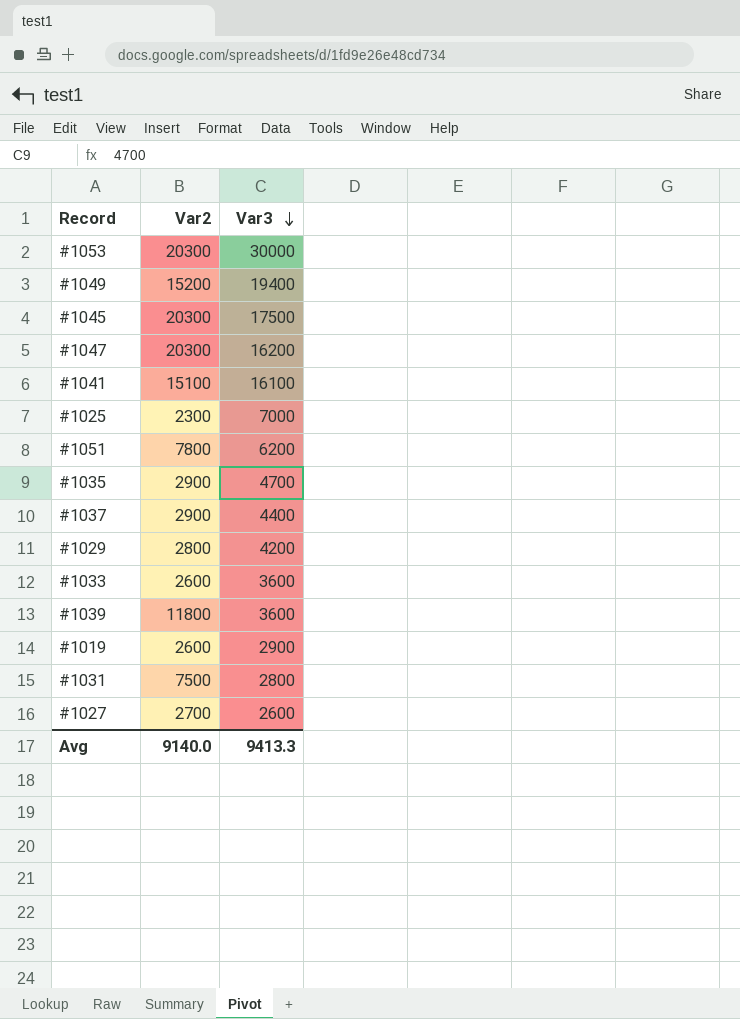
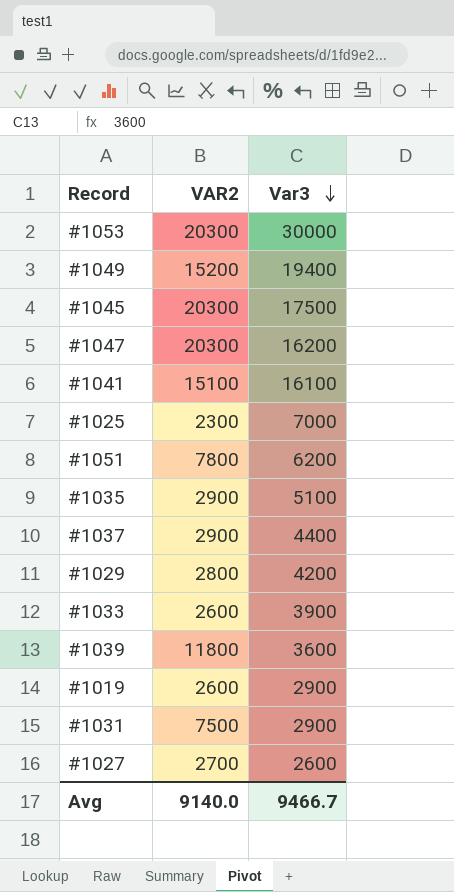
column name: Var2 -> VAR2
#1035 | Var3: 4700 -> 5100
#1033 | Var3: 3600 -> 3900
#1031 | Var3: 2800 -> 2900
Avg | Var3: 9413.3 -> 9466.7

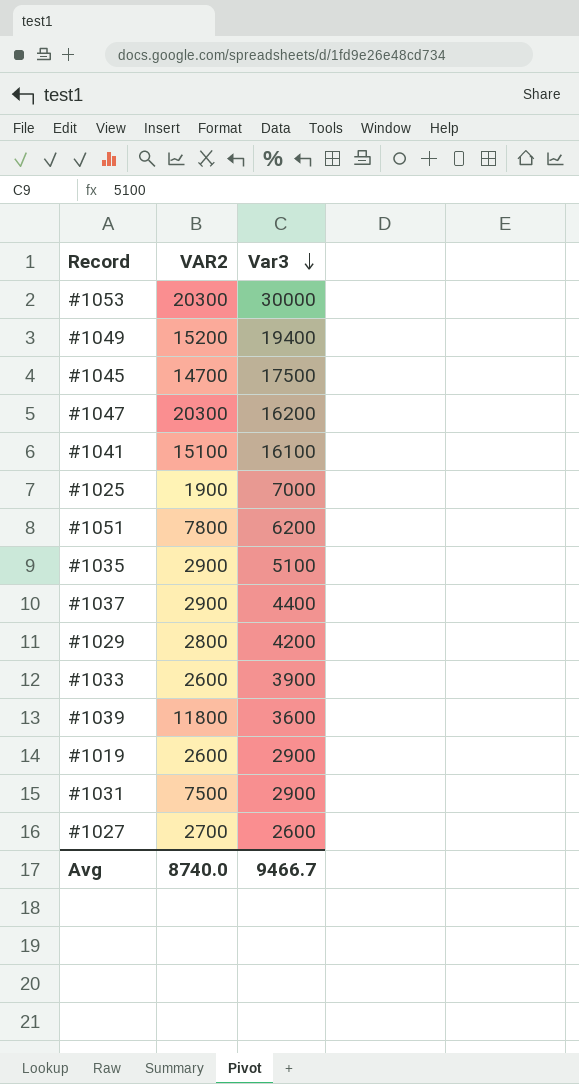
#1045 | VAR2: 20300 -> 14700
#1025 | VAR2: 2300 -> 1900
Avg | VAR2: 9140.0 -> 8740.0

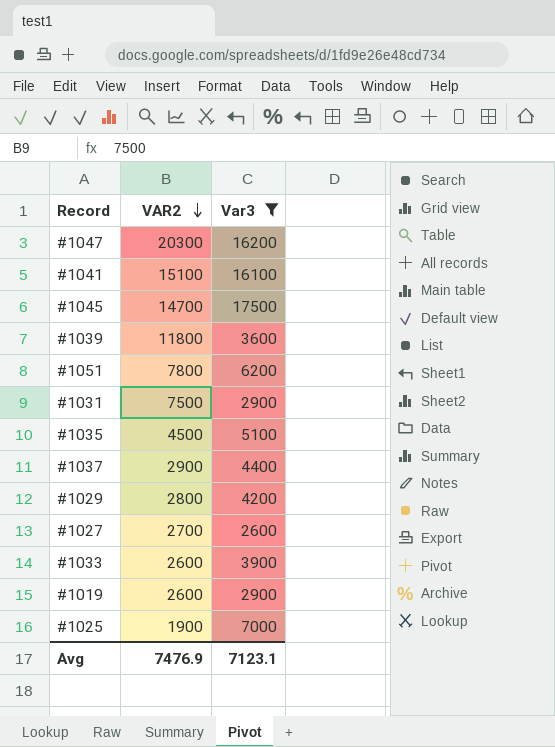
filter: none -> Var3 <= 17500
row order: Var3 descending -> VAR2 descending
#1035 | VAR2: 2900 -> 4500
Avg | VAR2: 8740.0 -> 7476.9
Avg | Var3: 9466.7 -> 7123.1

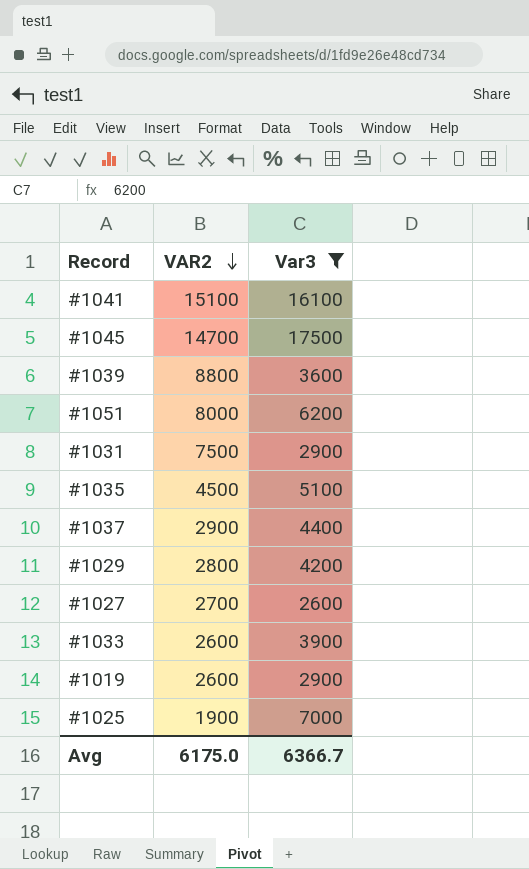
row #1047: 20300 | 16200 -> none
#1039 | VAR2: 11800 -> 8800
#1051 | VAR2: 7800 -> 8000
Avg | VAR2: 7476.9 -> 6175.0
Avg | Var3: 7123.1 -> 6366.7

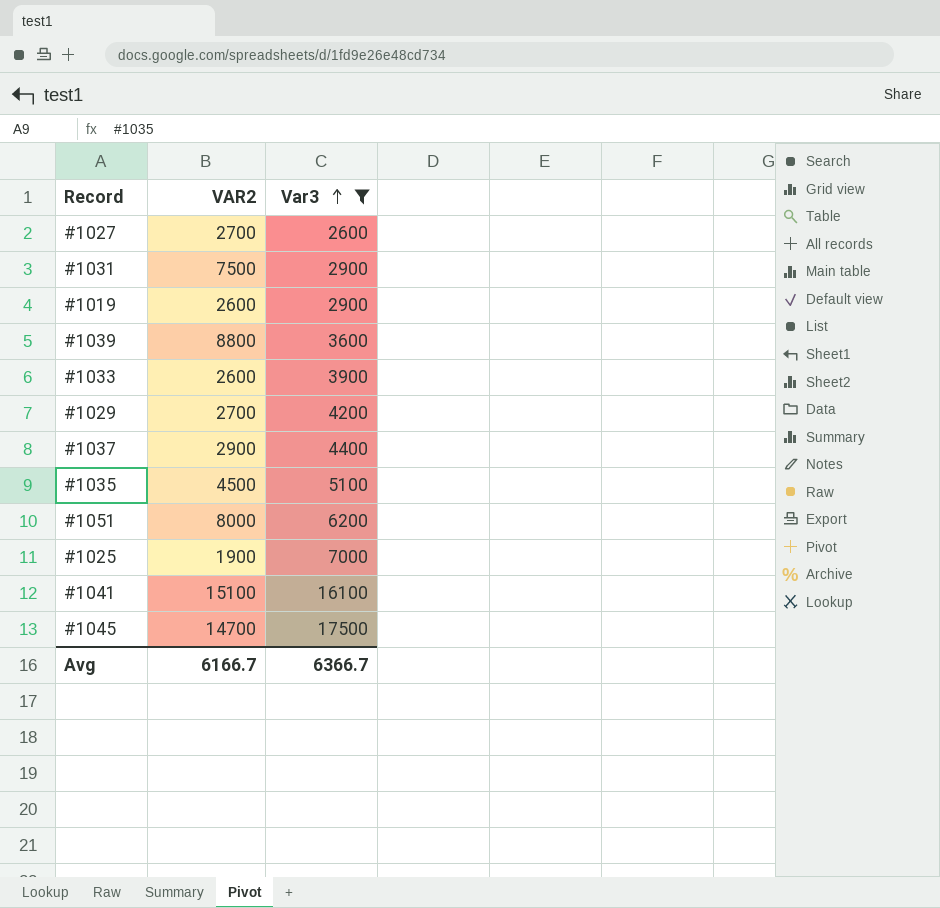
row order: VAR2 descending -> Var3 ascending
#1029 | VAR2: 2800 -> 2700
Avg | VAR2: 6175.0 -> 6166.7

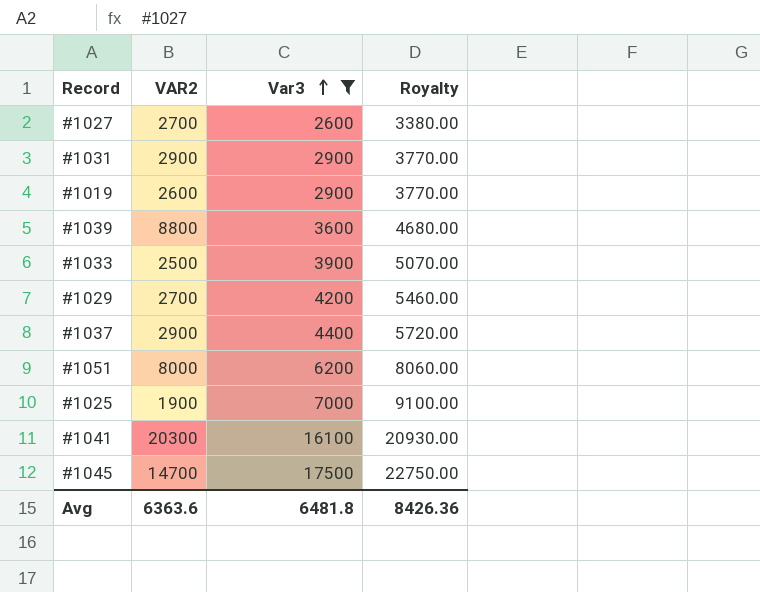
column Royalty | formula: none -> [Var3] * 1.3
row #1035: 4500 | 5100 -> none
#1031 | VAR2: 7500 -> 2900
#1033 | VAR2: 2600 -> 2500
#1041 | VAR2: 15100 -> 20300
Avg | VAR2: 6166.7 -> 6363.6
Avg | Var3: 6366.7 -> 6481.8

